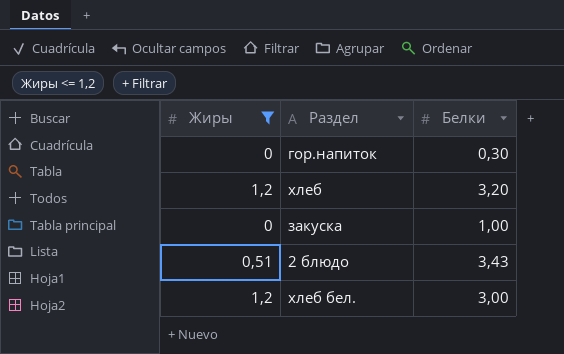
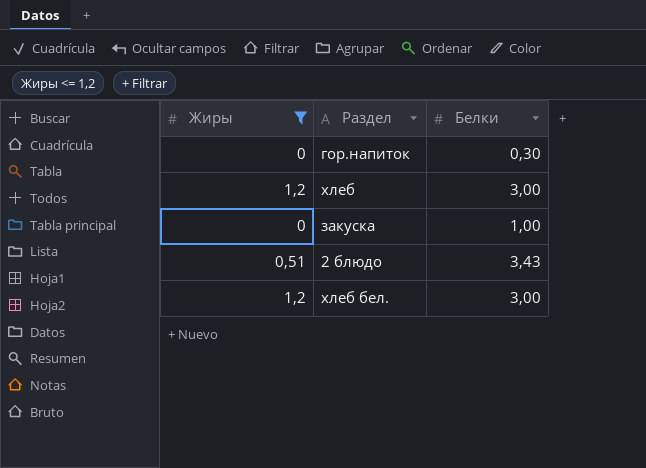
хлеб | Белки: 3,20 -> 3,00

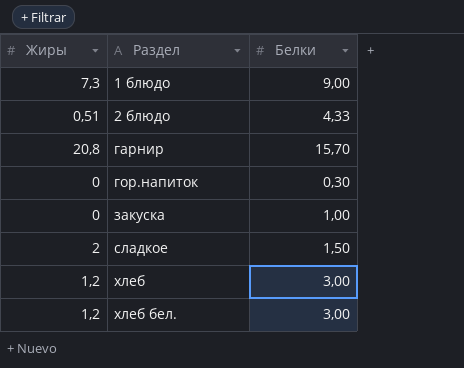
filter: Жиры <= 1,2 -> none
row order: none -> Раздел ascending
2 блюдо | Белки: 3,43 -> 4,33

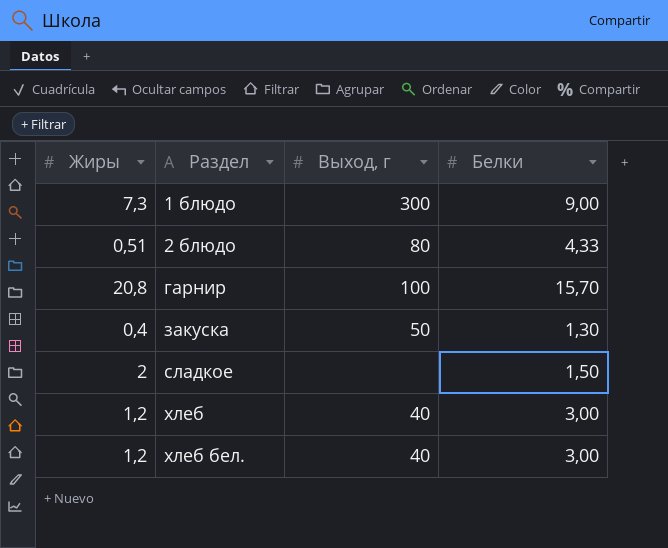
column Выход, г | position: none -> 3
row гор.напиток: 0 | 0,30 -> none
закуска | Жиры: 0 -> 0,4
закуска | Белки: 1,00 -> 1,30

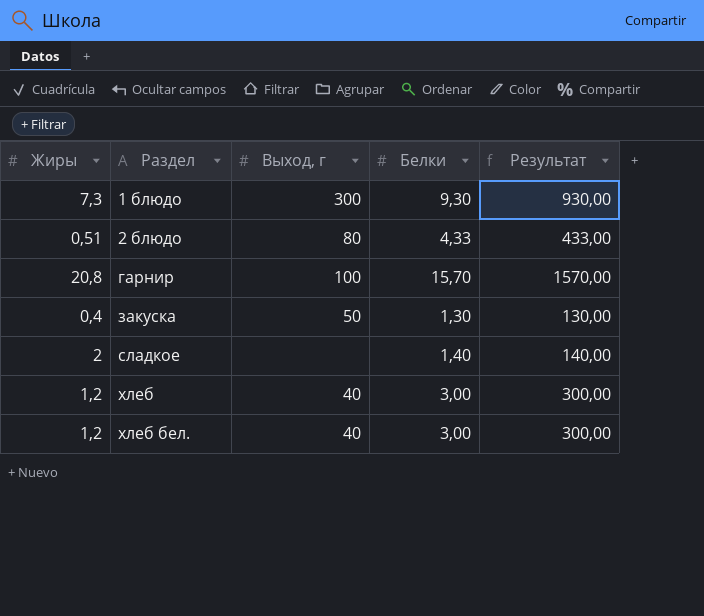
column Результат | formula: none -> [Белки] * 100
1 блюдо | Белки: 9,00 -> 9,30
сладкое | Белки: 1,50 -> 1,40

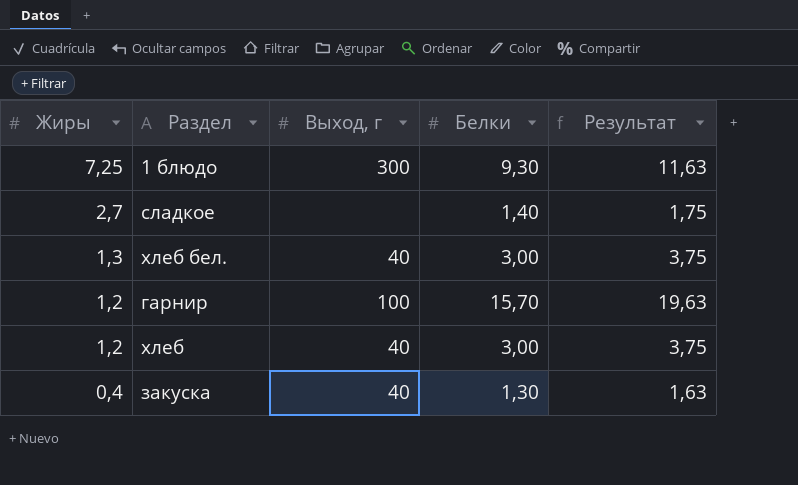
row order: Раздел ascending -> Жиры descending
column Результат | formula: [Белки] * 100 -> [Белки] * 1,25
row 2 блюдо: 0,51 | 80 | 4,33 | 433,00 -> none
1 блюдо | Жиры: 7,3 -> 7,25
сладкое | Жиры: 2 -> 2,7
хлеб бел. | Жиры: 1,2 -> 1,3
гарнир | Жиры: 20,8 -> 1,2
закуска | Выход, г: 50 -> 40

